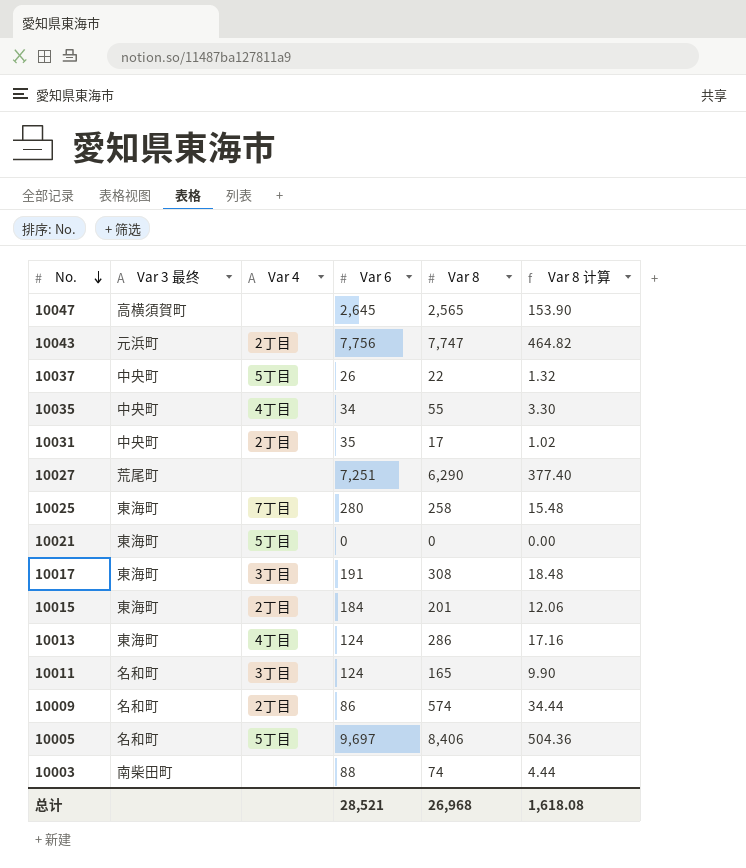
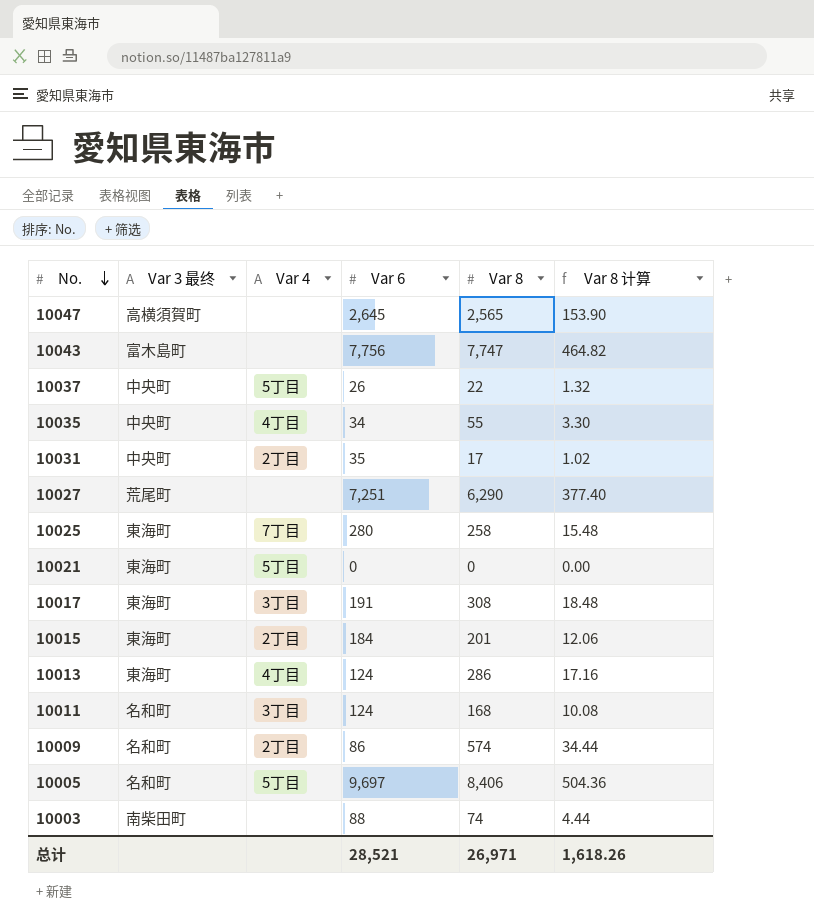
10043 | Var 3 最终: 元浜町 -> 富木島町
10043 | Var 4: 2丁目 -> none
10011 | Var 8: 165 -> 168
10011 | Var 8 计算: 9.90 -> 10.08
总计 | Var 8: 26,968 -> 26,971
总计 | Var 8 计算: 1,618.08 -> 1,618.26

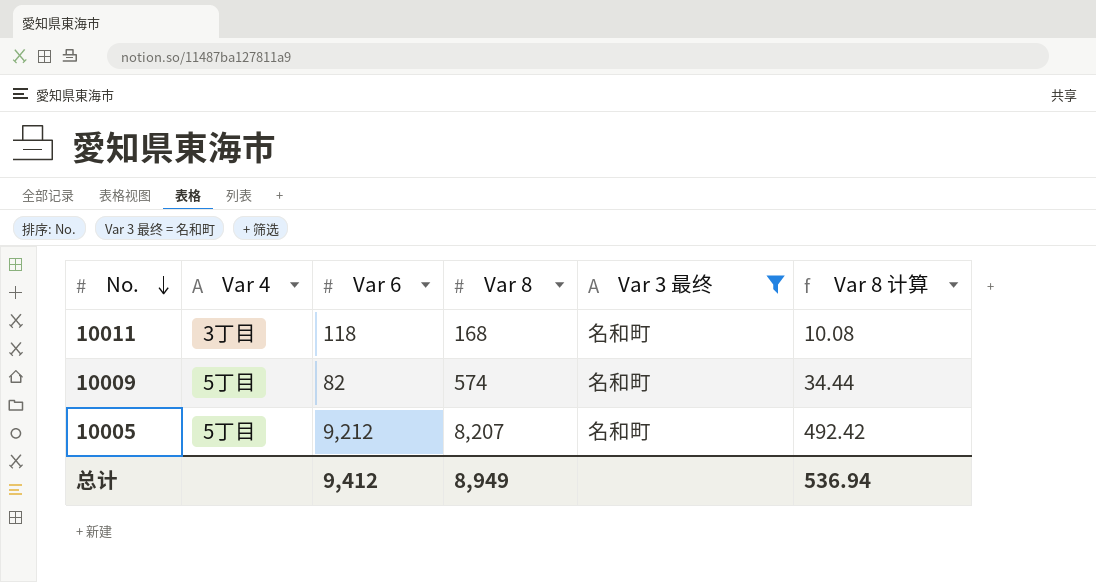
filter: none -> Var 3 最终 = 名和町
column Var 3 最终 | position: 2 -> 5
10011 | Var 6: 124 -> 118
10009 | Var 4: 2丁目 -> 5丁目
10009 | Var 6: 86 -> 82
10005 | Var 6: 9,697 -> 9,212
10005 | Var 8: 8,406 -> 8,207
10005 | Var 8 计算: 504.36 -> 492.42
总计 | Var 6: 28,521 -> 9,412
总计 | Var 8: 26,971 -> 8,949
总计 | Var 8 计算: 1,618.26 -> 536.94

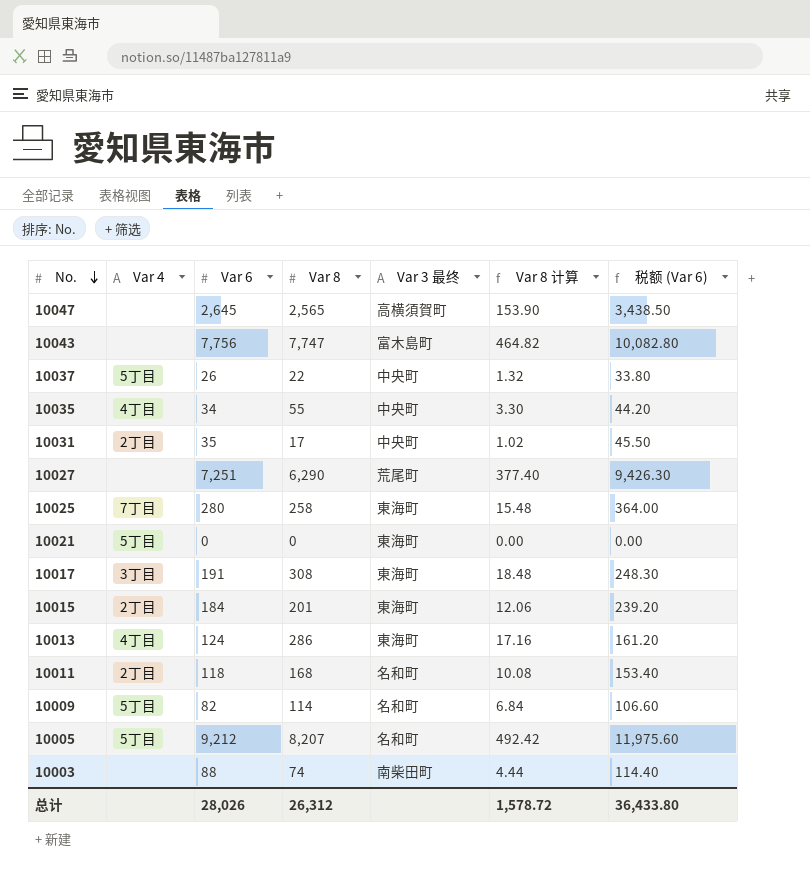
filter: Var 3 最终 = 名和町 -> none
column 税额 (Var 6) | formula: none -> [Var 6] * 1.3
10011 | Var 4: 3丁目 -> 2丁目
10009 | Var 8: 574 -> 114
10009 | Var 8 计算: 34.44 -> 6.84
总计 | Var 6: 9,412 -> 28,026
总计 | Var 8: 8,949 -> 26,312
总计 | Var 8 计算: 536.94 -> 1,578.72

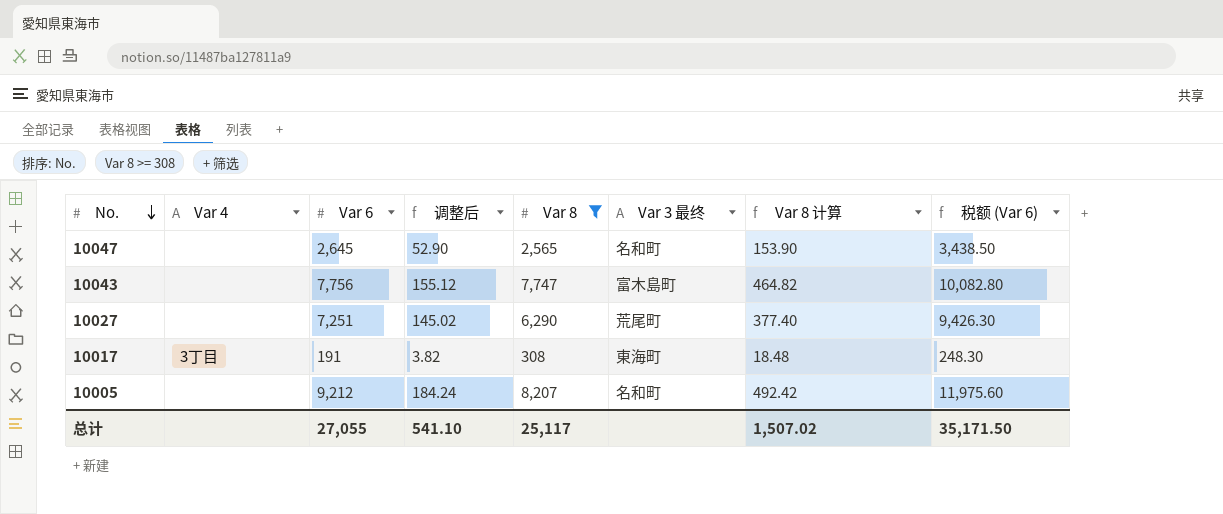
filter: none -> Var 8 >= 308
column 调整后 | formula: none -> [Var 6] * 0.02
10047 | Var 3 最终: 高横須賀町 -> 名和町
10005 | Var 4: 5丁目 -> none
总计 | Var 6: 28,026 -> 27,055
总计 | Var 8: 26,312 -> 25,117
总计 | Var 8 计算: 1,578.72 -> 1,507.02
总计 | 税额 (Var 6): 36,433.80 -> 35,171.50

